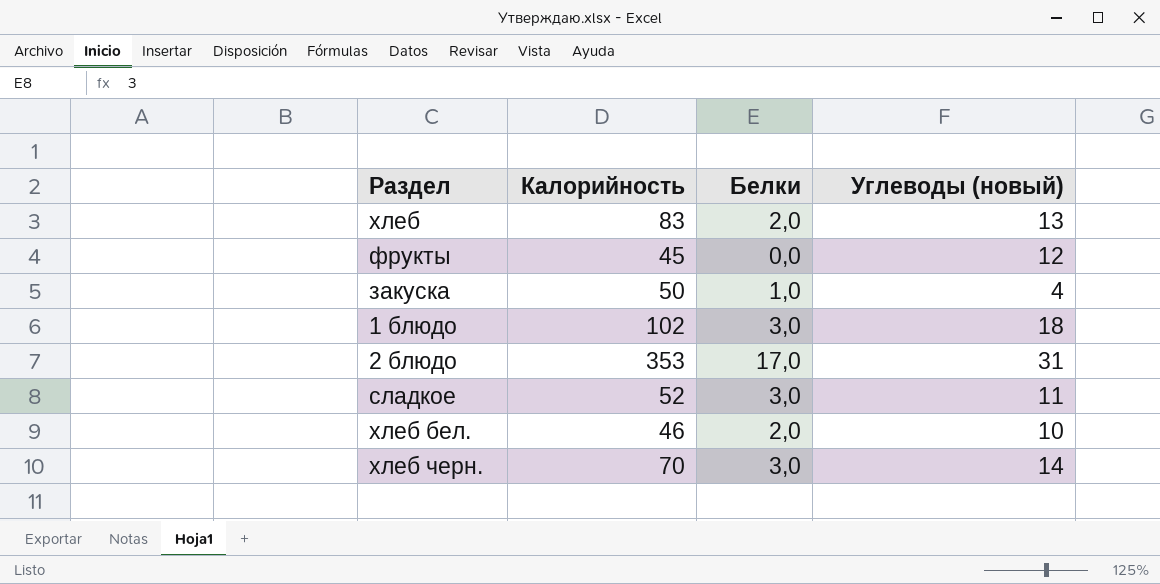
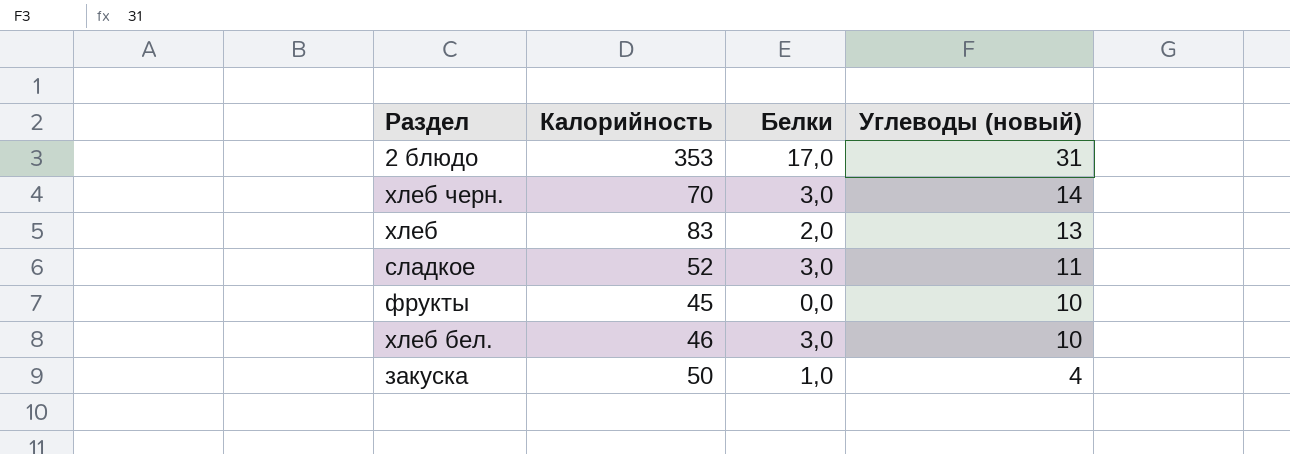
row order: none -> Углеводы (новый) descending
row 1 блюдо: 102 | 3,0 | 18 -> none
фрукты | Углеводы (новый): 12 -> 10
хлеб бел. | Белки: 2,0 -> 3,0

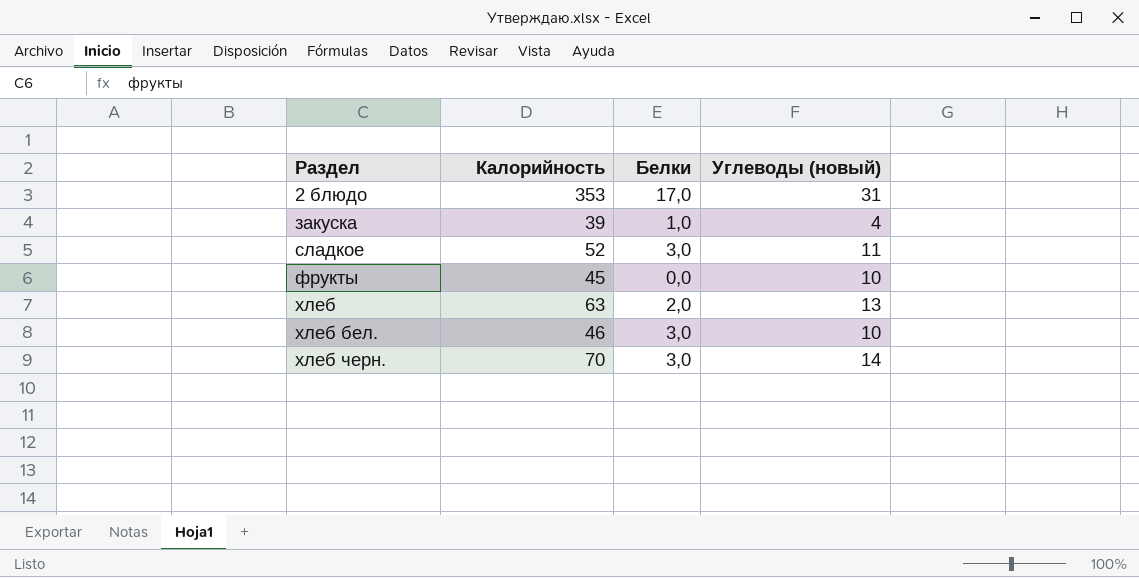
row order: Углеводы (новый) descending -> Раздел ascending
закуска | Калорийность: 50 -> 39
хлеб | Калорийность: 83 -> 63

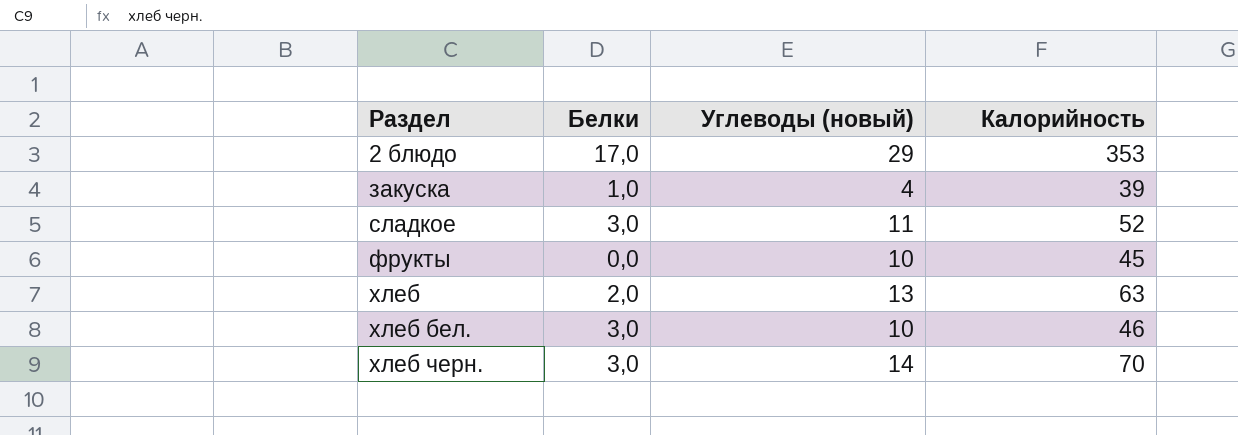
column Калорийность | position: 2 -> 4
2 блюдо | Углеводы (новый): 31 -> 29

